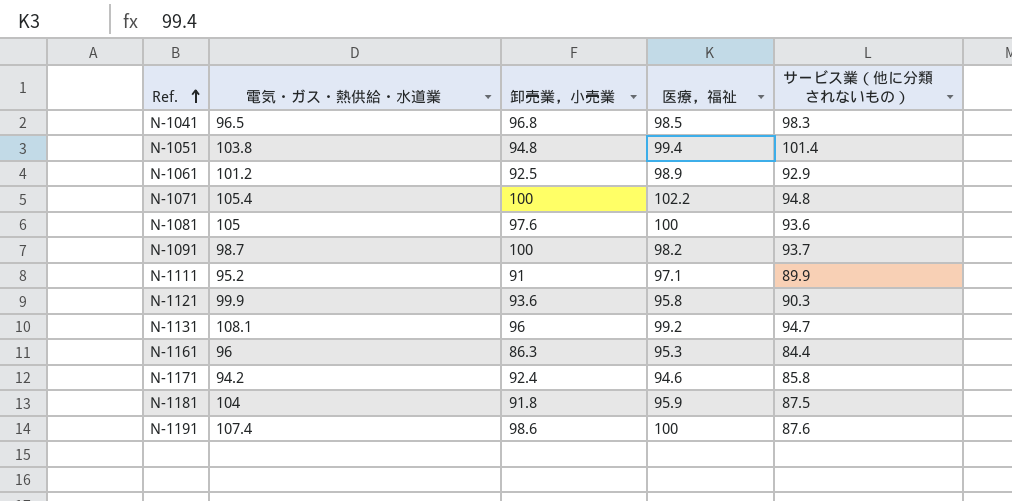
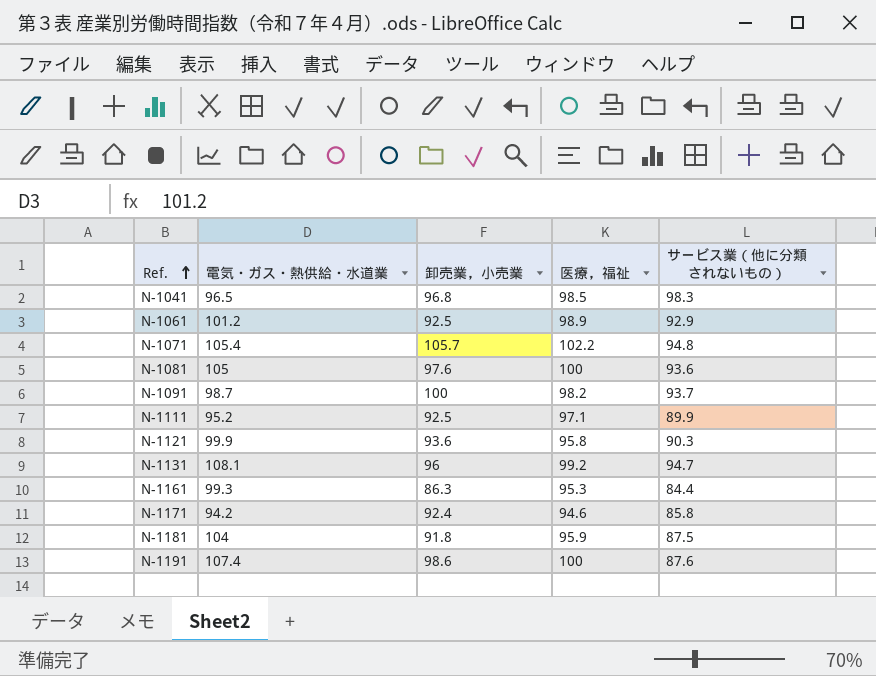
row N-1051: 103.8 | 94.8 | 99.4 | 101.4 -> none
N-1071 | 卸売業，小売業: 100 -> 105.7
N-1111 | 卸売業，小売業: 91 -> 92.5
N-1161 | 電気・ガス・熱供給・水道業: 96 -> 99.3

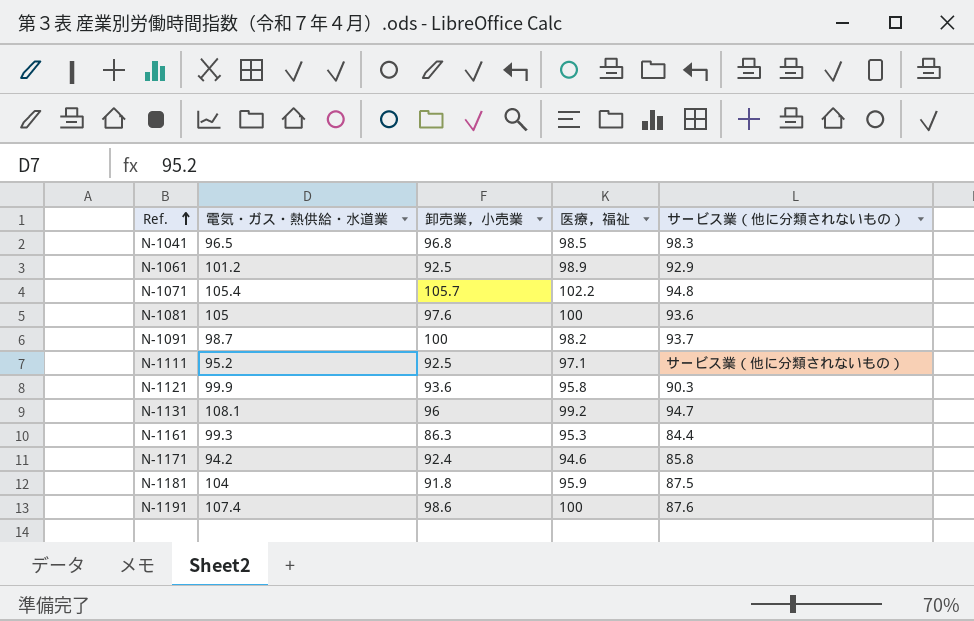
N-1111 | サービス業（他に分類されないもの）: 89.9 -> サービス業（他に分類されないもの）

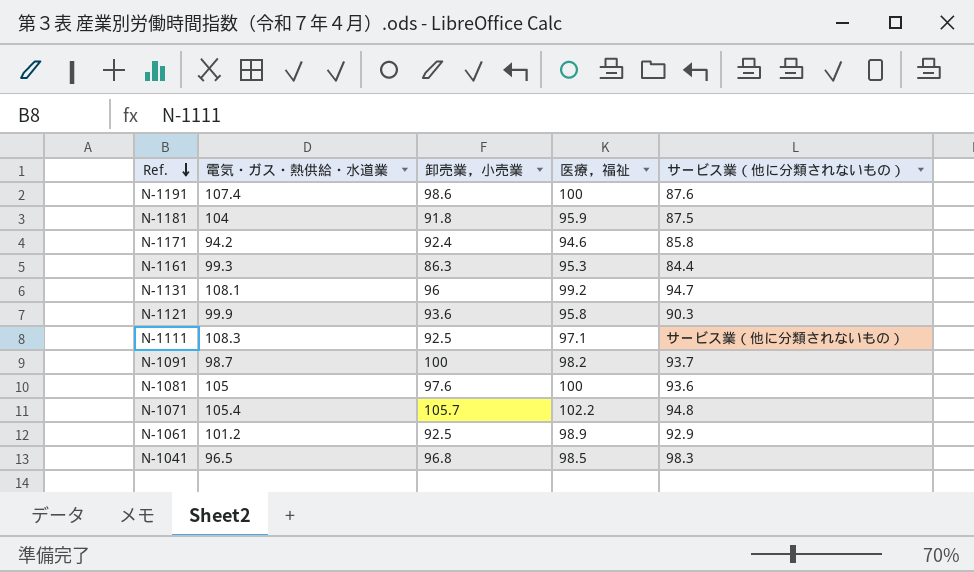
row order: Ref. ascending -> Ref. descending
N-1111 | 電気・ガス・熱供給・水道業: 95.2 -> 108.3

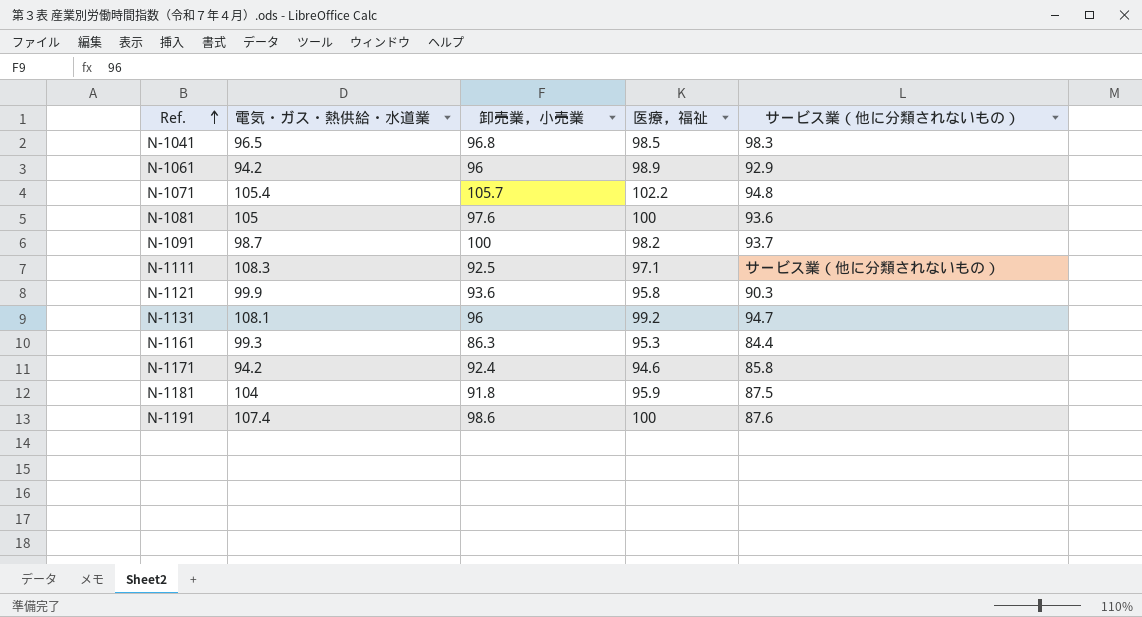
row order: Ref. descending -> Ref. ascending
N-1061 | 電気・ガス・熱供給・水道業: 101.2 -> 94.2
N-1061 | 卸売業，小売業: 92.5 -> 96

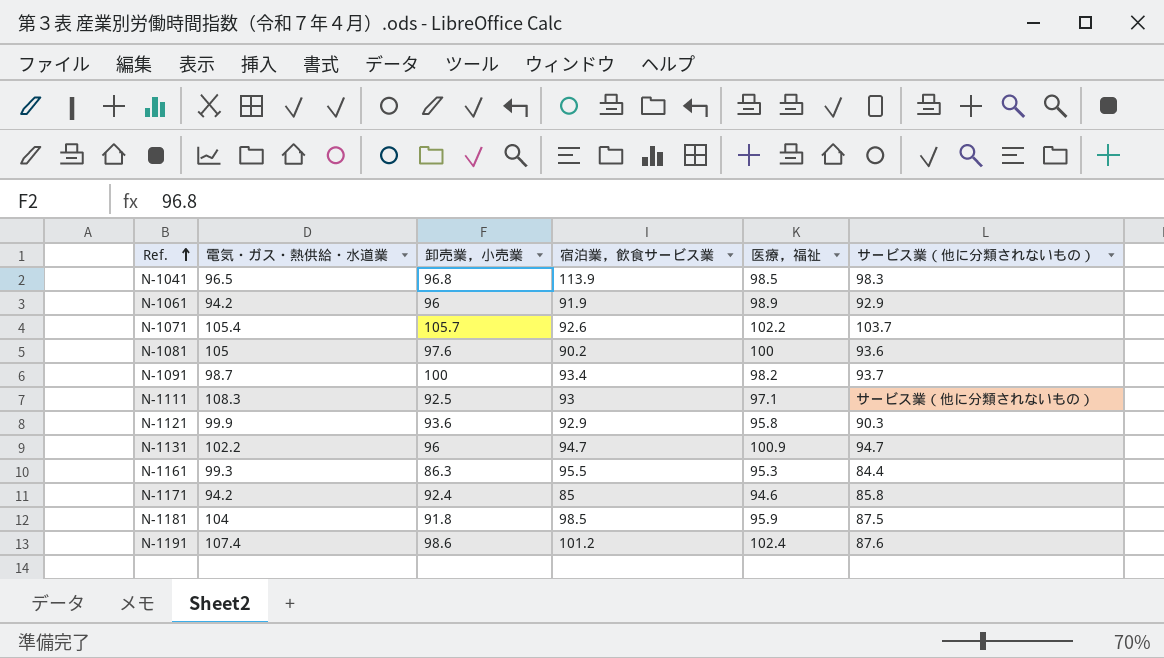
column 宿泊業，飲食サービス業 | position: none -> 4
N-1071 | サービス業（他に分類されないもの）: 94.8 -> 103.7
N-1131 | 電気・ガス・熱供給・水道業: 108.1 -> 102.2
N-1131 | 医療，福祉: 99.2 -> 100.9
N-1191 | 医療，福祉: 100 -> 102.4

